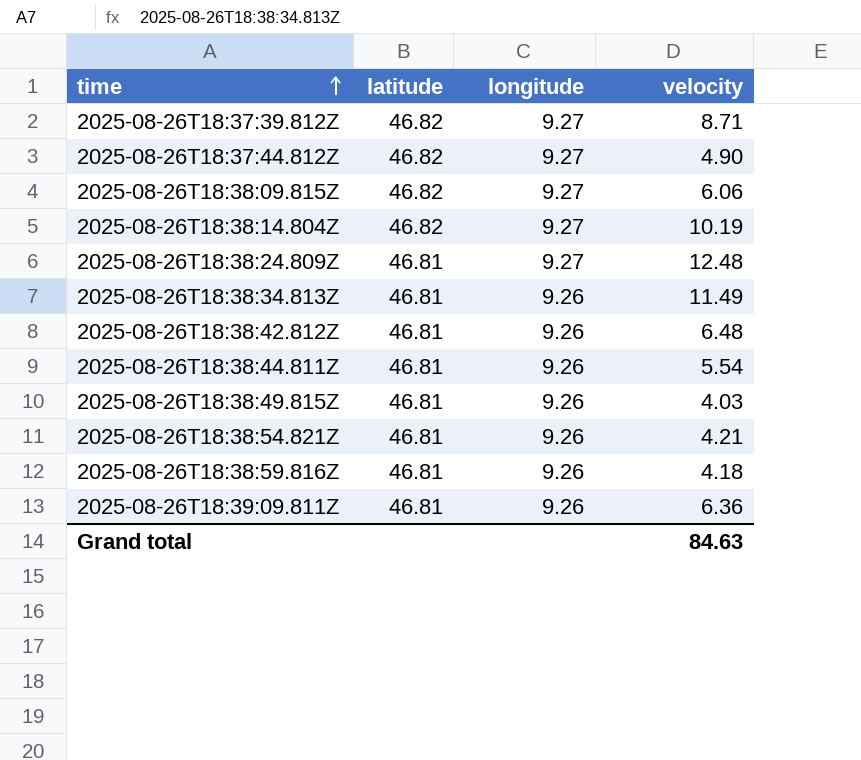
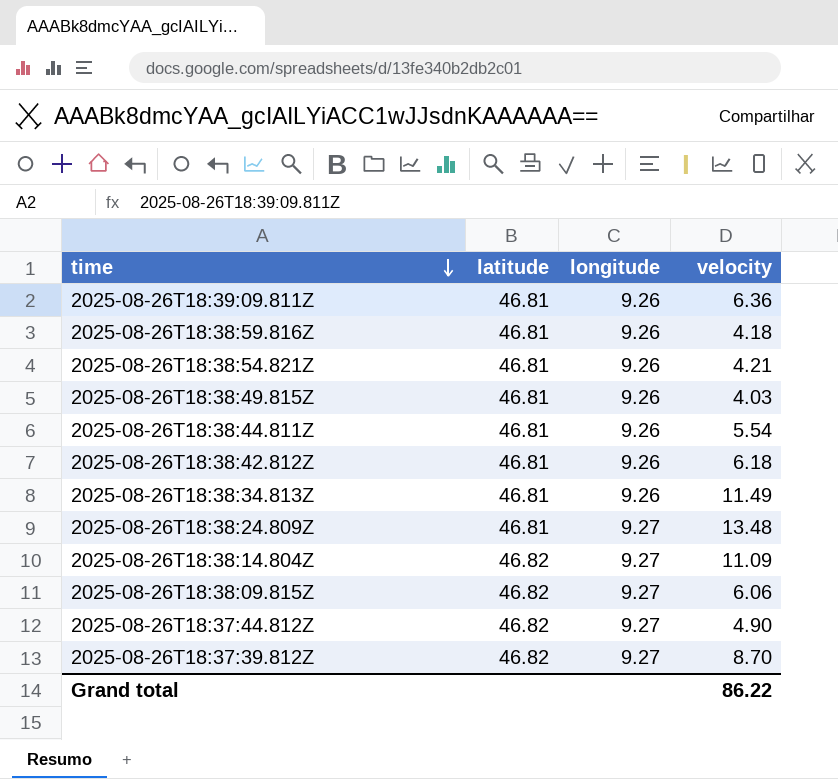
row order: time ascending -> time descending
2025-08-26T18:38:42.812Z | velocity: 6.48 -> 6.18
2025-08-26T18:38:24.809Z | velocity: 12.48 -> 13.48
2025-08-26T18:38:14.804Z | velocity: 10.19 -> 11.09
2025-08-26T18:37:39.812Z | velocity: 8.71 -> 8.70
Grand total | velocity: 84.63 -> 86.22

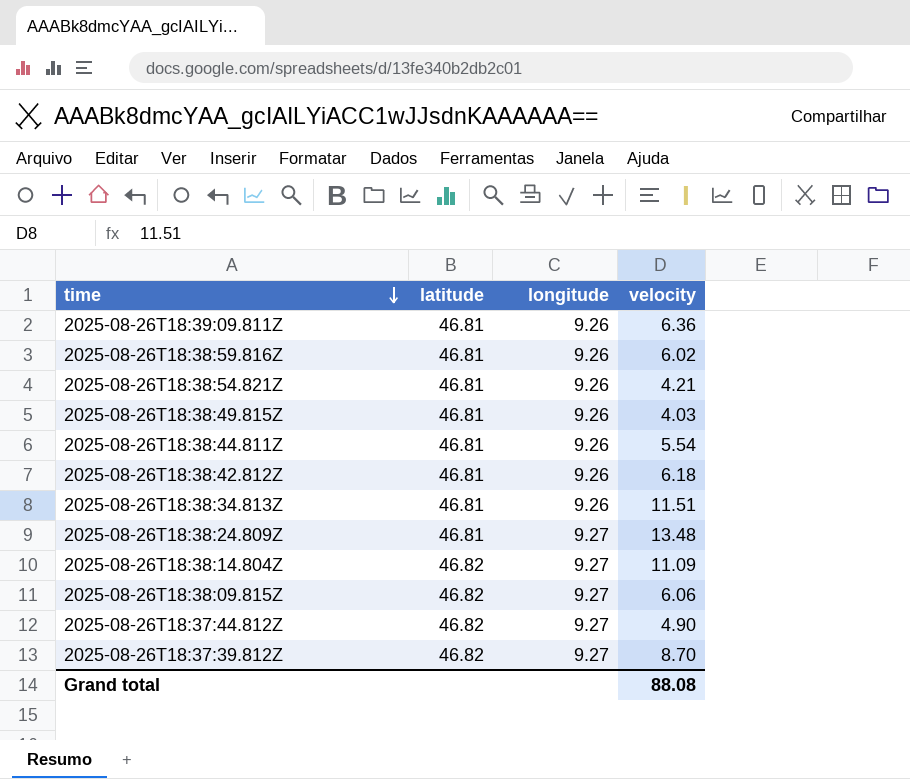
2025-08-26T18:38:59.816Z | velocity: 4.18 -> 6.02
2025-08-26T18:38:34.813Z | velocity: 11.49 -> 11.51
Grand total | velocity: 86.22 -> 88.08

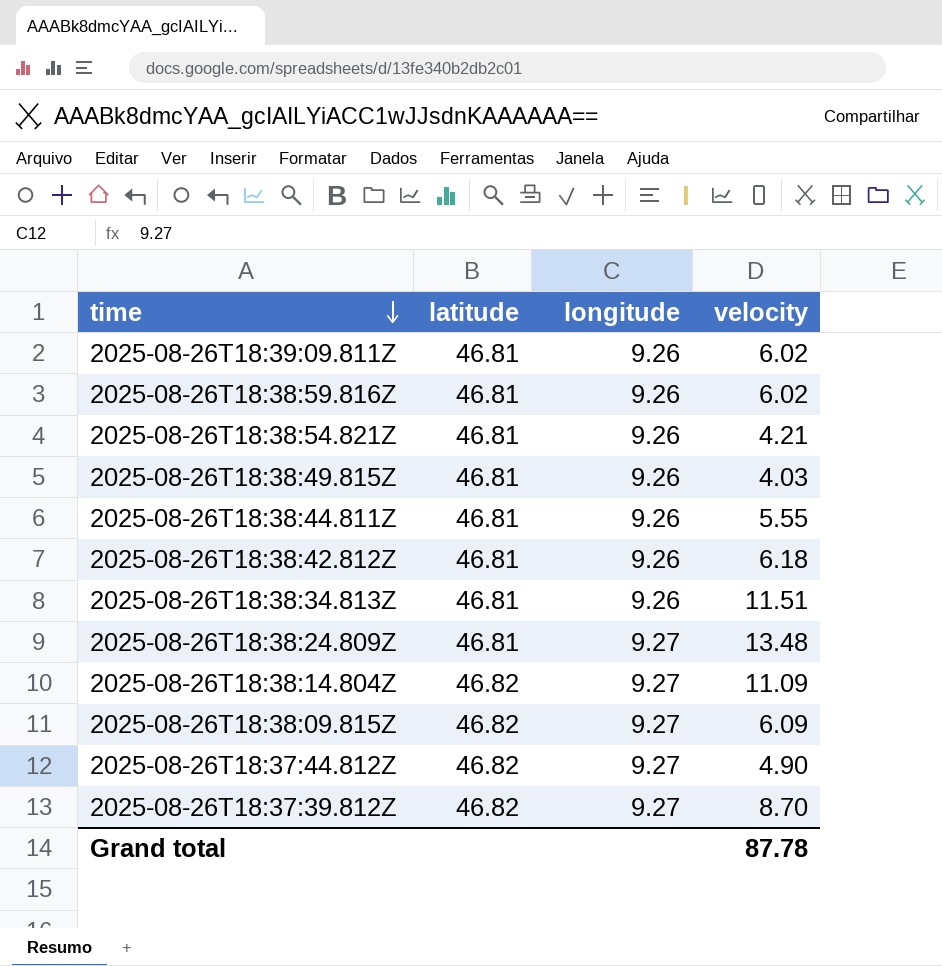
2025-08-26T18:39:09.811Z | velocity: 6.36 -> 6.02
2025-08-26T18:38:44.811Z | velocity: 5.54 -> 5.55
2025-08-26T18:38:09.815Z | velocity: 6.06 -> 6.09
Grand total | velocity: 88.08 -> 87.78

